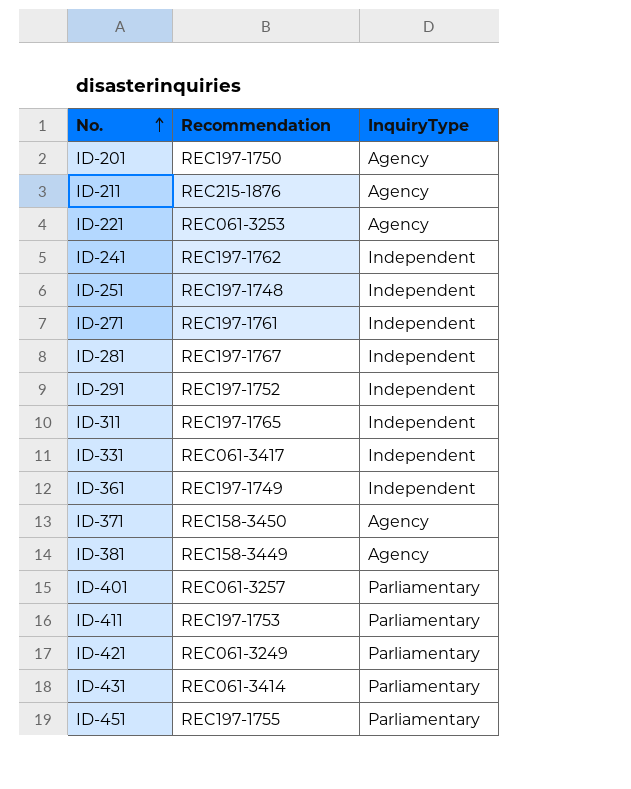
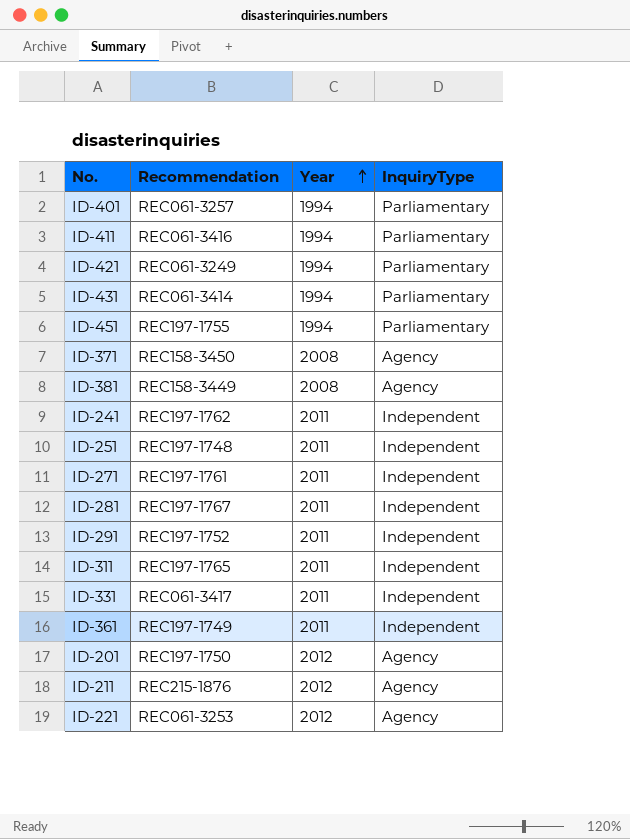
row order: No. ascending -> Year ascending
column Year | position: none -> 3
ID-411 | Recommendation: REC197-1753 -> REC061-3416

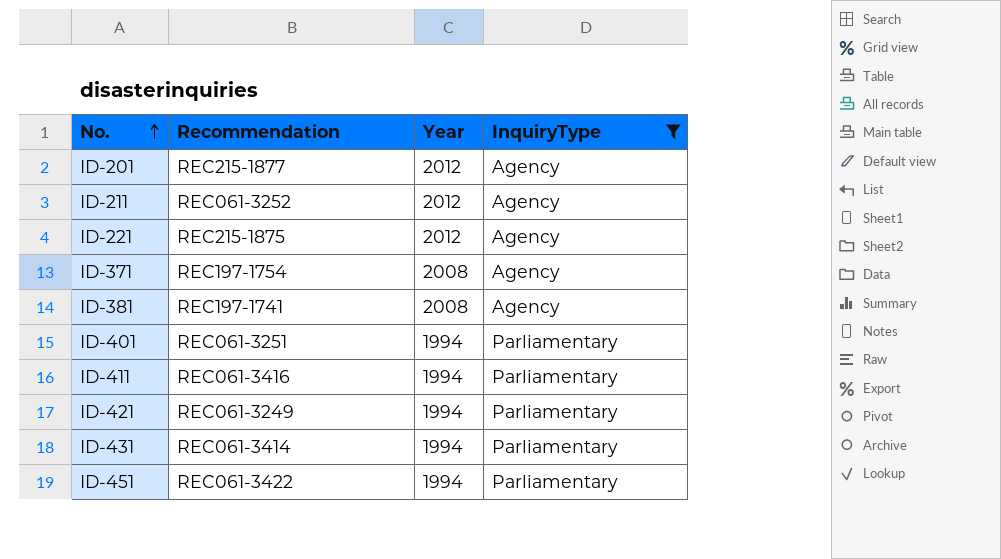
filter: none -> InquiryType != Independent
row order: Year ascending -> No. ascending
ID-201 | Recommendation: REC197-1750 -> REC215-1877
ID-211 | Recommendation: REC215-1876 -> REC061-3252
ID-221 | Recommendation: REC061-3253 -> REC215-1875
ID-371 | Recommendation: REC158-3450 -> REC197-1754
ID-381 | Recommendation: REC158-3449 -> REC197-1741
ID-401 | Recommendation: REC061-3257 -> REC061-3251
ID-451 | Recommendation: REC197-1755 -> REC061-3422

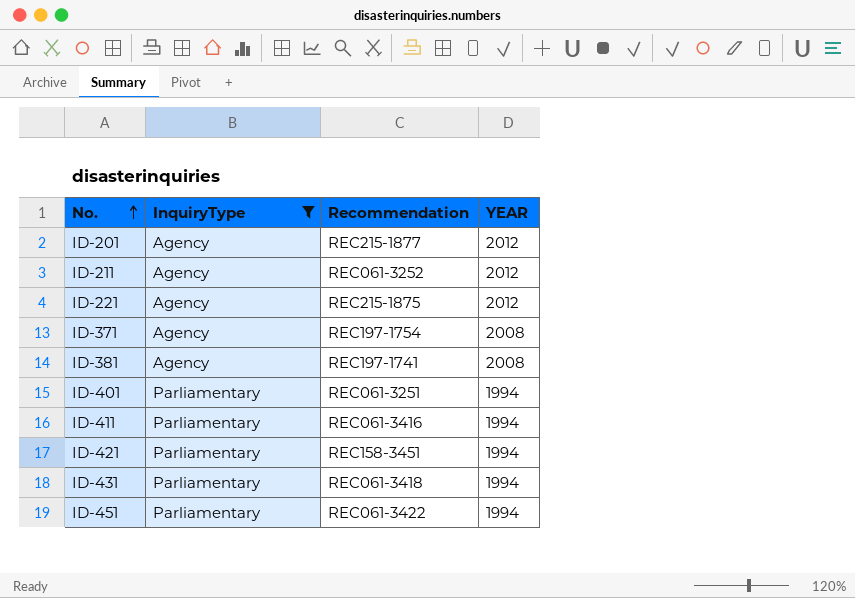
column InquiryType | position: 4 -> 2
column name: Year -> YEAR
ID-421 | Recommendation: REC061-3249 -> REC158-3451
ID-431 | Recommendation: REC061-3414 -> REC061-3418

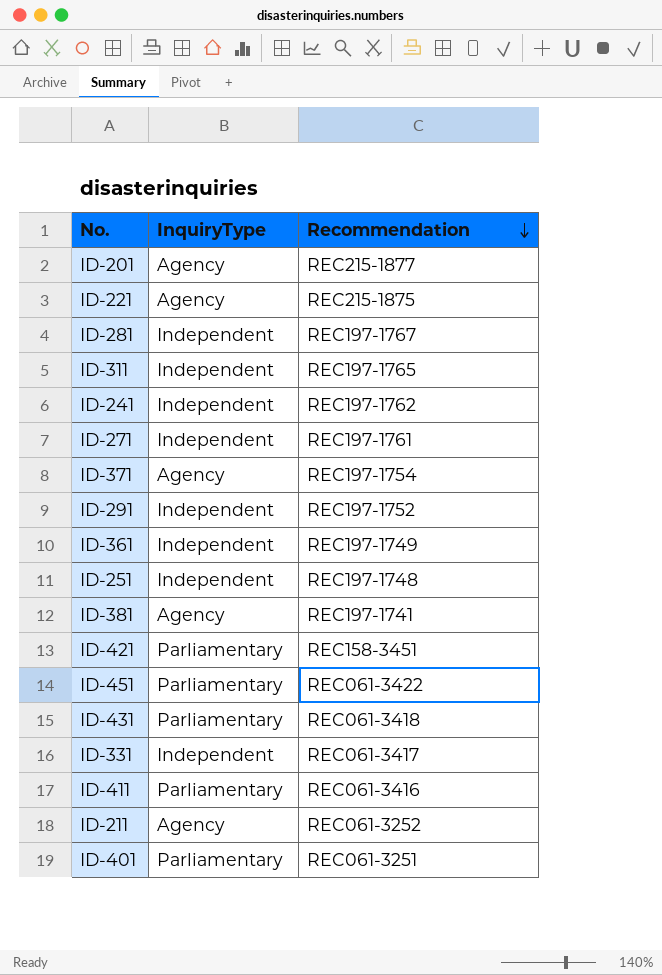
filter: InquiryType != Independent -> none
row order: No. ascending -> Recommendation descending
column YEAR | position: 4 -> none

